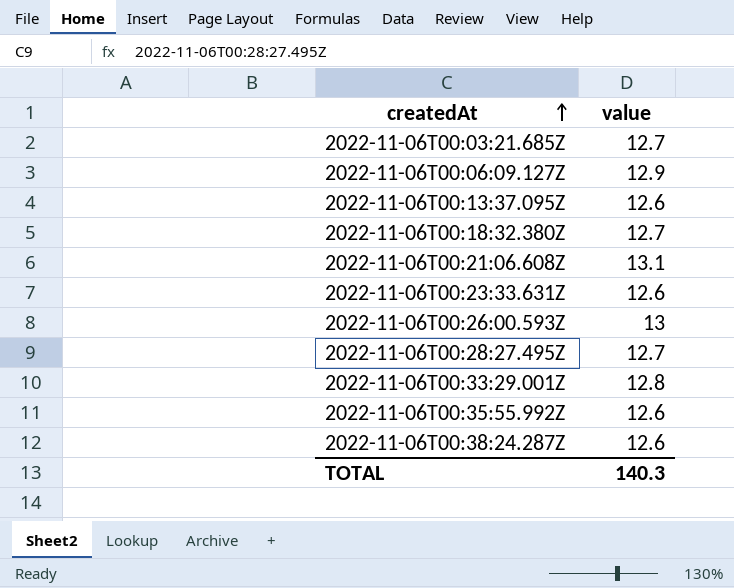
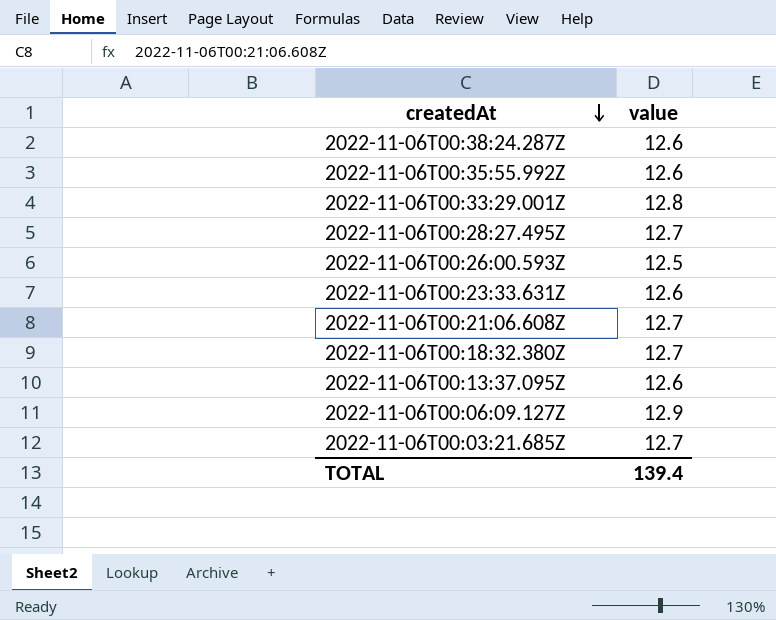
row order: createdAt ascending -> createdAt descending
2022-11-06T00:26:00.593Z | value: 13 -> 12.5
2022-11-06T00:21:06.608Z | value: 13.1 -> 12.7
TOTAL | value: 140.3 -> 139.4

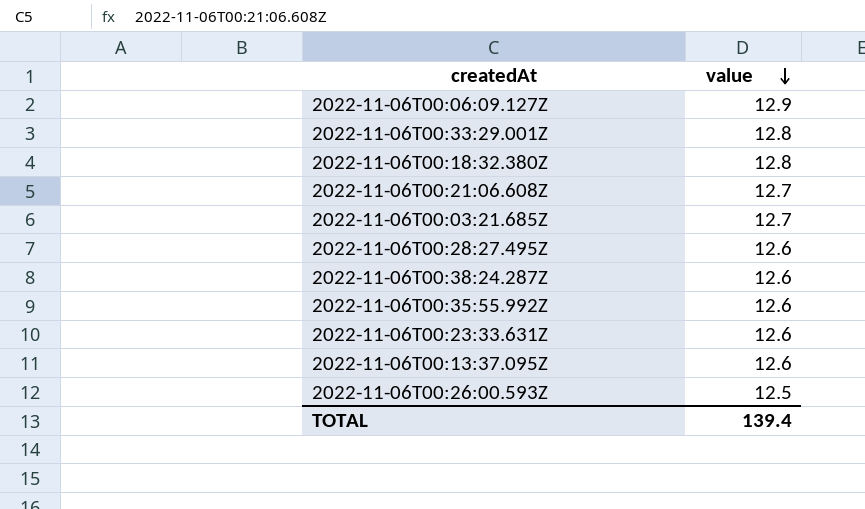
row order: createdAt descending -> value descending
2022-11-06T00:18:32.380Z | value: 12.7 -> 12.8
2022-11-06T00:28:27.495Z | value: 12.7 -> 12.6

